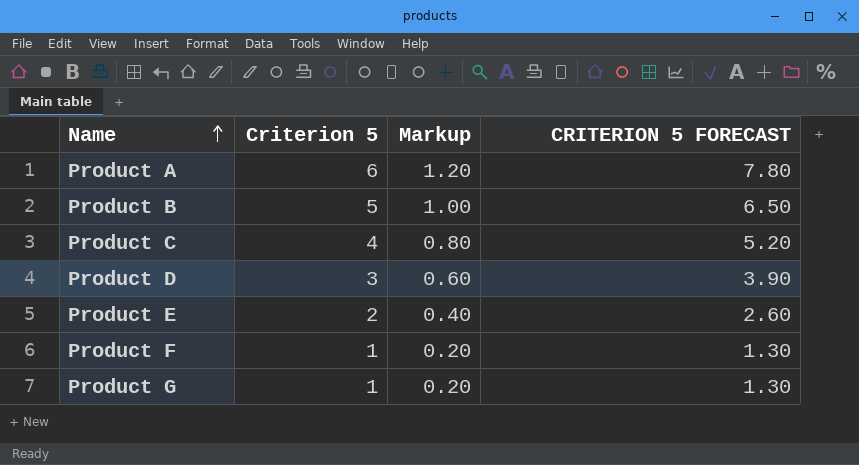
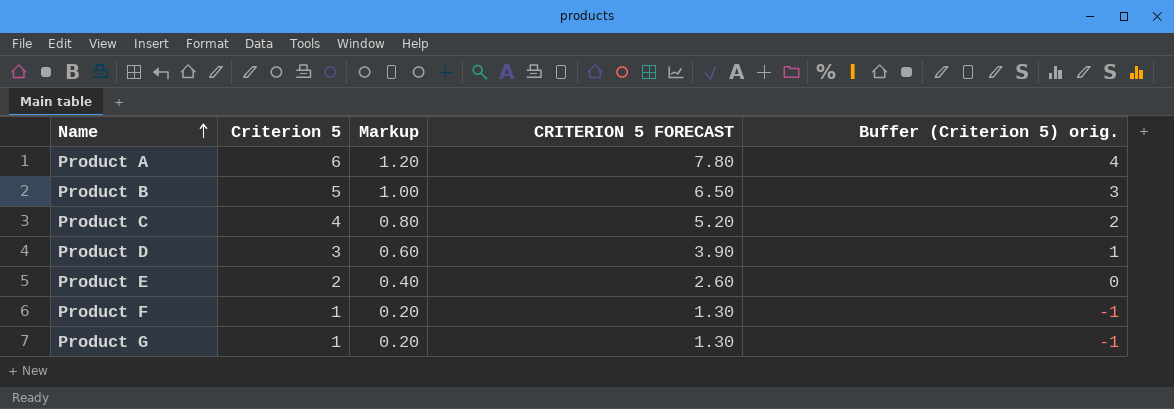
column Buffer (Criterion 5) orig. | formula: none -> [Criterion 5] - 2

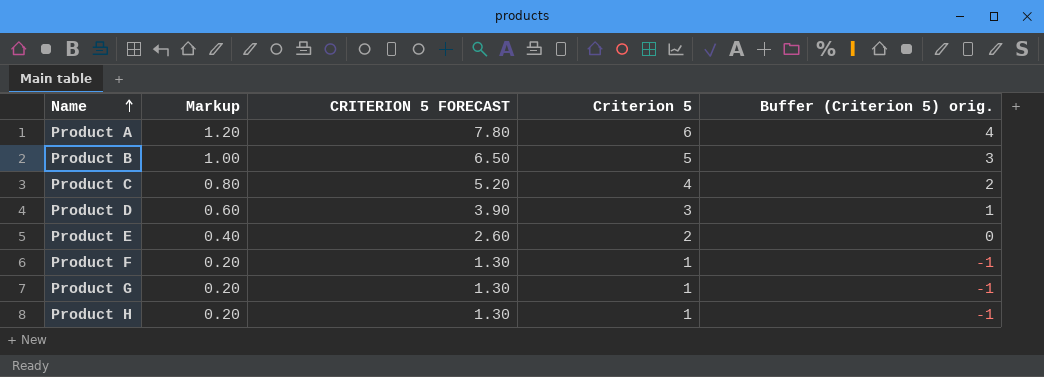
column Criterion 5 | position: 2 -> 4
row Product H: none -> 0.20 | 1.30 | 1 | -1

